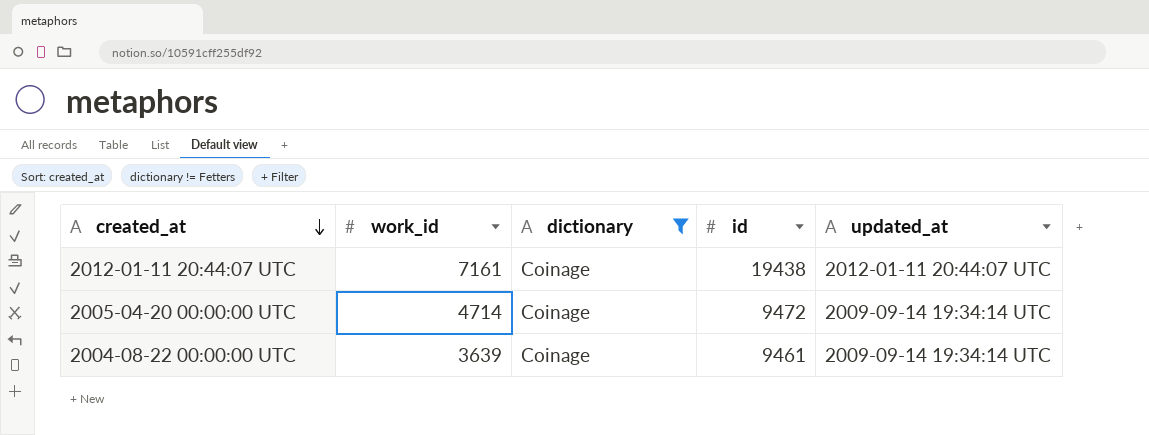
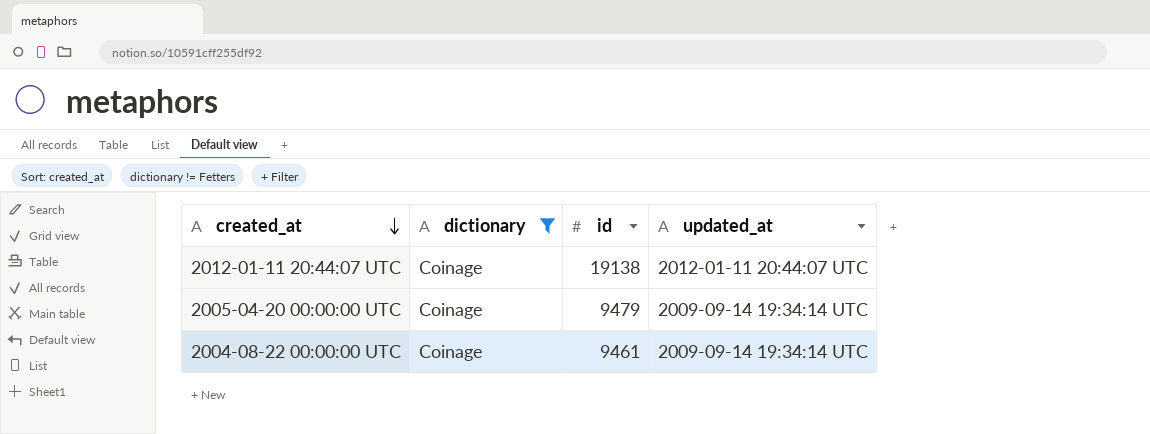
column work_id | position: 2 -> none
2012-01-11 20:44:07 UTC | id: 19438 -> 19138
2005-04-20 00:00:00 UTC | id: 9472 -> 9479

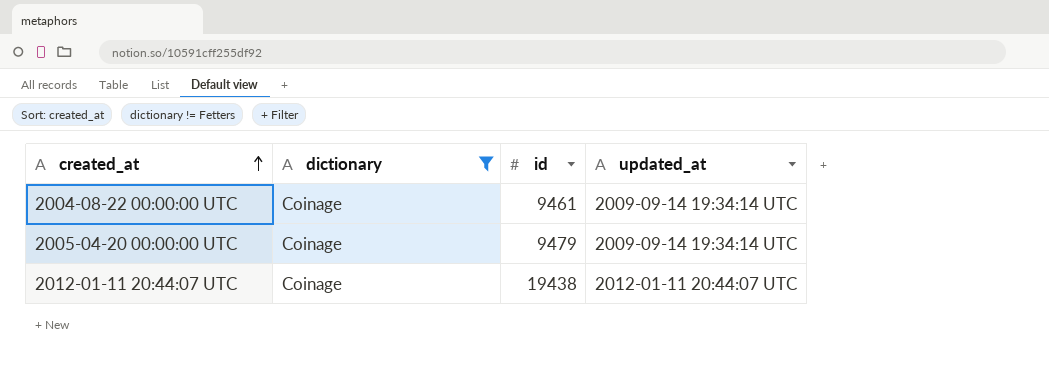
row order: created_at descending -> created_at ascending
2012-01-11 20:44:07 UTC | id: 19138 -> 19438

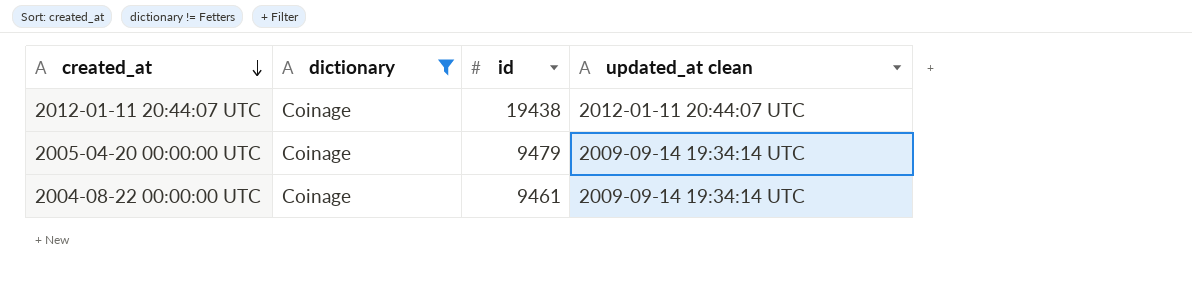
row order: created_at ascending -> created_at descending
column name: updated_at -> updated_at clean

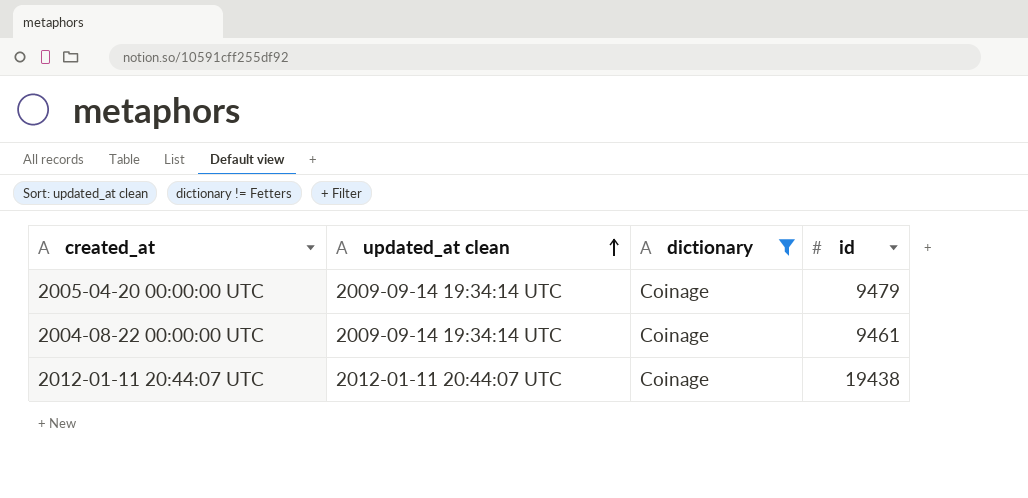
row order: created_at descending -> updated_at clean ascending
column updated_at clean | position: 4 -> 2

